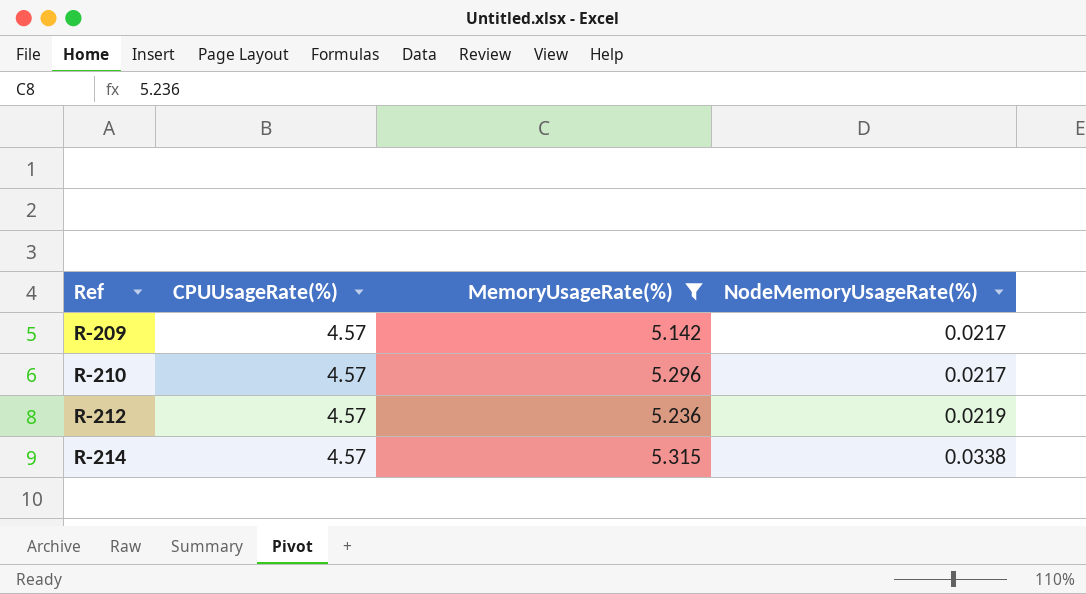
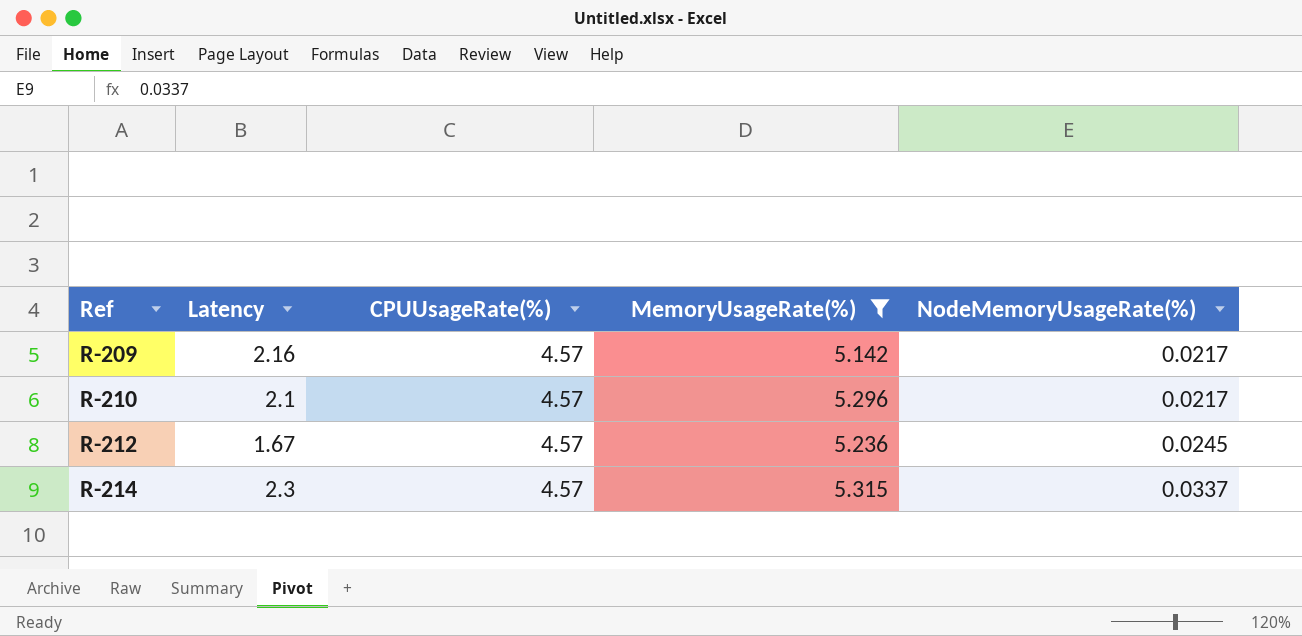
column Latency | position: none -> 2
R-212 | NodeMemoryUsageRate(%): 0.0219 -> 0.0245
R-214 | NodeMemoryUsageRate(%): 0.0338 -> 0.0337

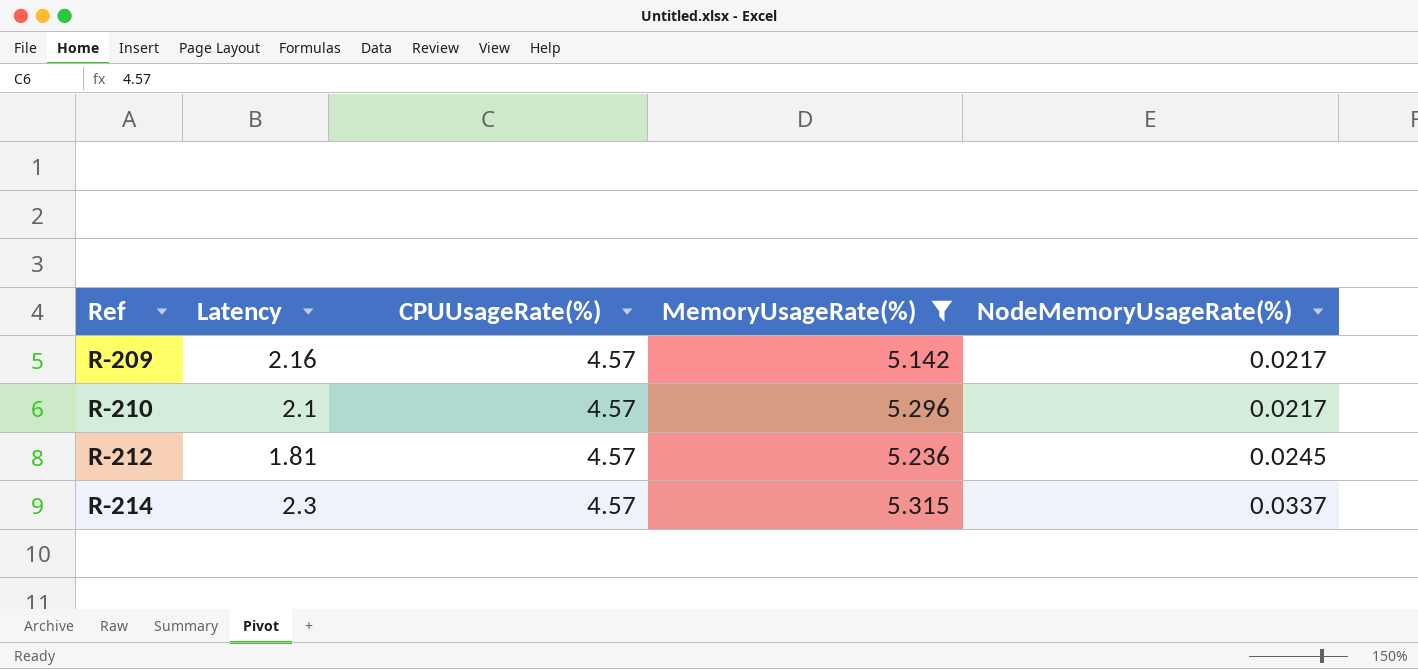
R-212 | Latency: 1.67 -> 1.81

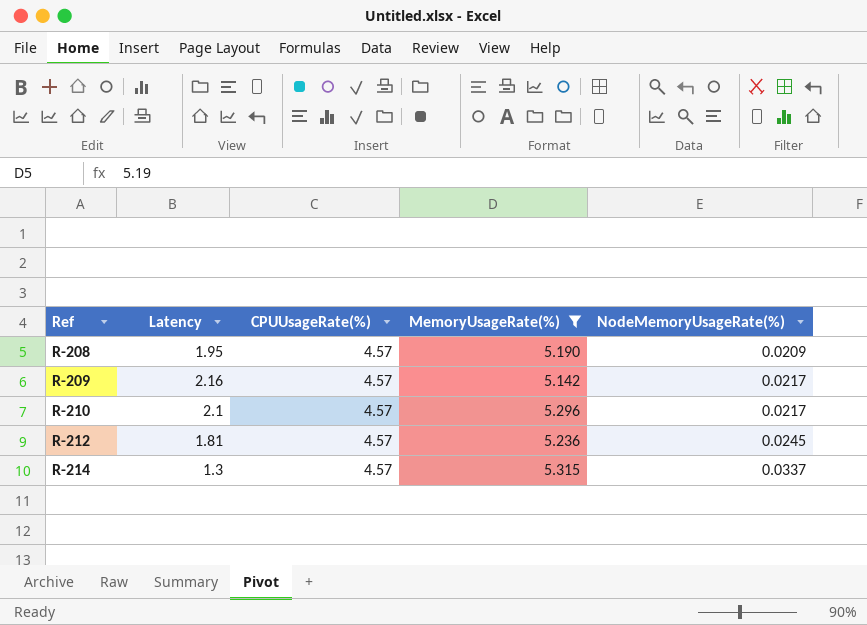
row R-208: none -> 1.95 | 4.57 | 5.190 | 0.0209
R-214 | Latency: 2.3 -> 1.3

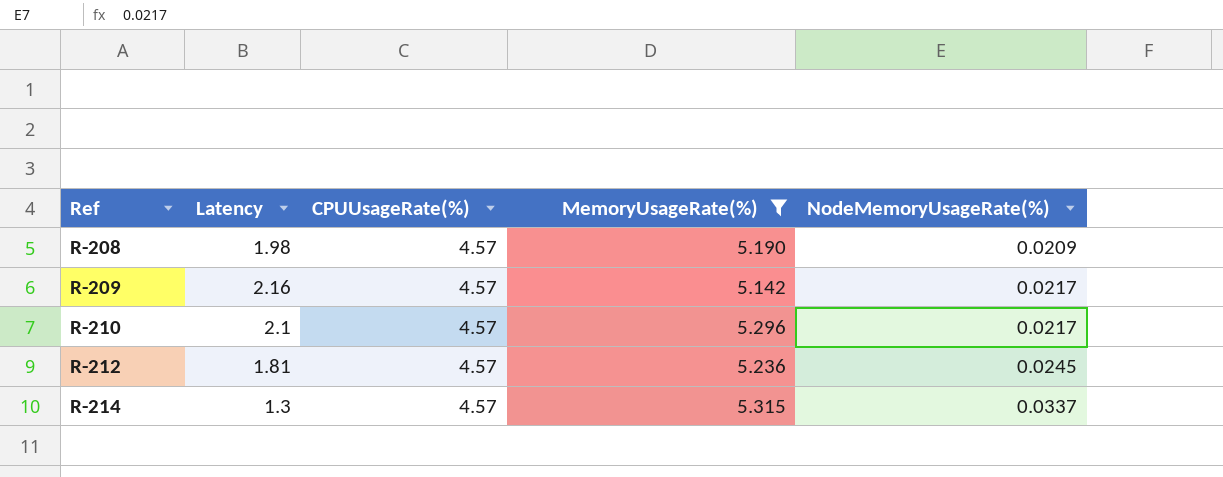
R-208 | Latency: 1.95 -> 1.98

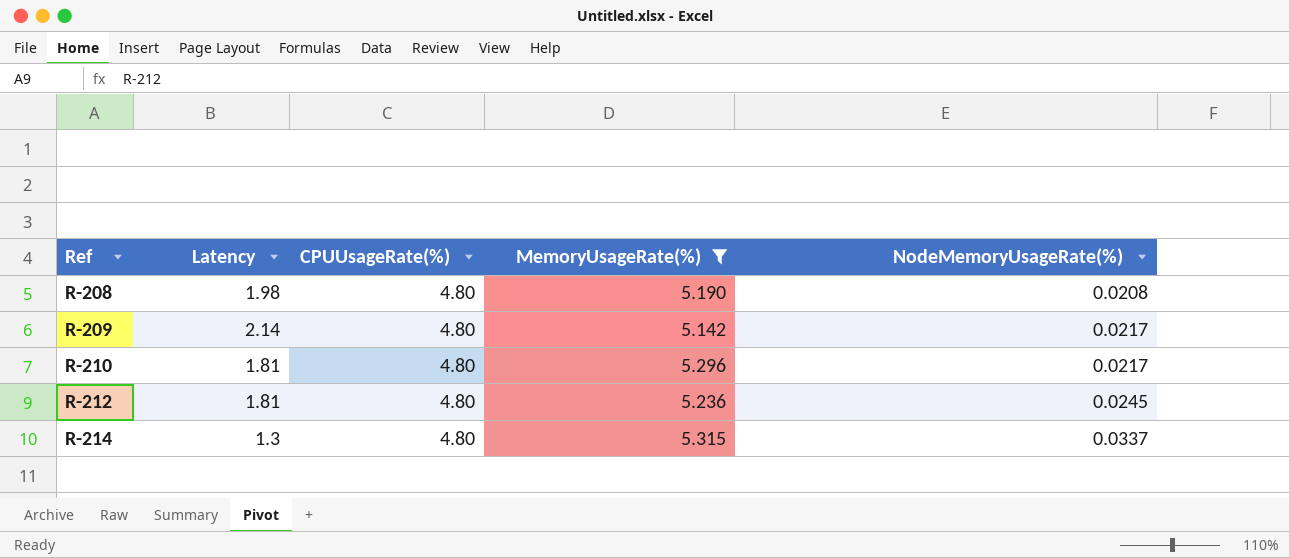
R-208 | CPUUsageRate(%): 4.57 -> 4.80
R-208 | NodeMemoryUsageRate(%): 0.0209 -> 0.0208
R-209 | Latency: 2.16 -> 2.14
R-209 | CPUUsageRate(%): 4.57 -> 4.80
R-210 | Latency: 2.1 -> 1.81
R-210 | CPUUsageRate(%): 4.57 -> 4.80
R-212 | CPUUsageRate(%): 4.57 -> 4.80
R-214 | CPUUsageRate(%): 4.57 -> 4.80

